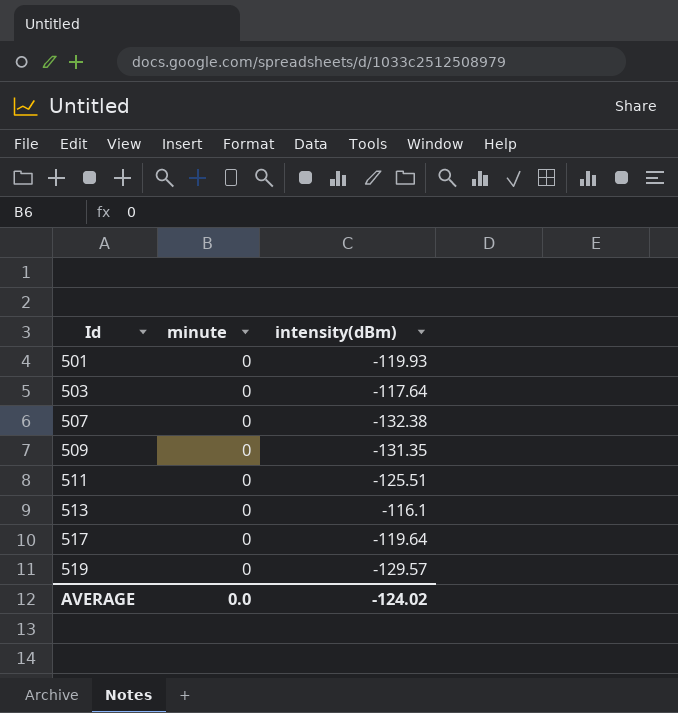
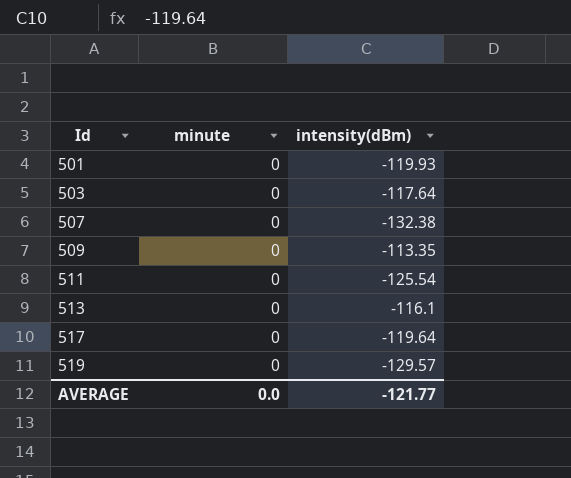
509 | intensity(dBm): -131.35 -> -113.35
511 | intensity(dBm): -125.51 -> -125.54
AVERAGE | intensity(dBm): -124.02 -> -121.77

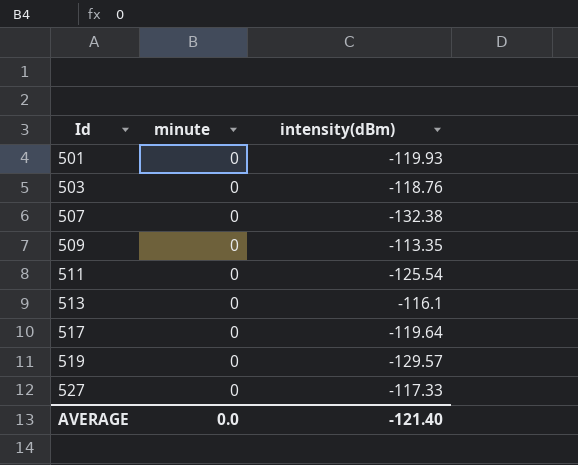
503 | intensity(dBm): -117.64 -> -118.76
row 527: none -> 0 | -117.33
AVERAGE | intensity(dBm): -121.77 -> -121.40

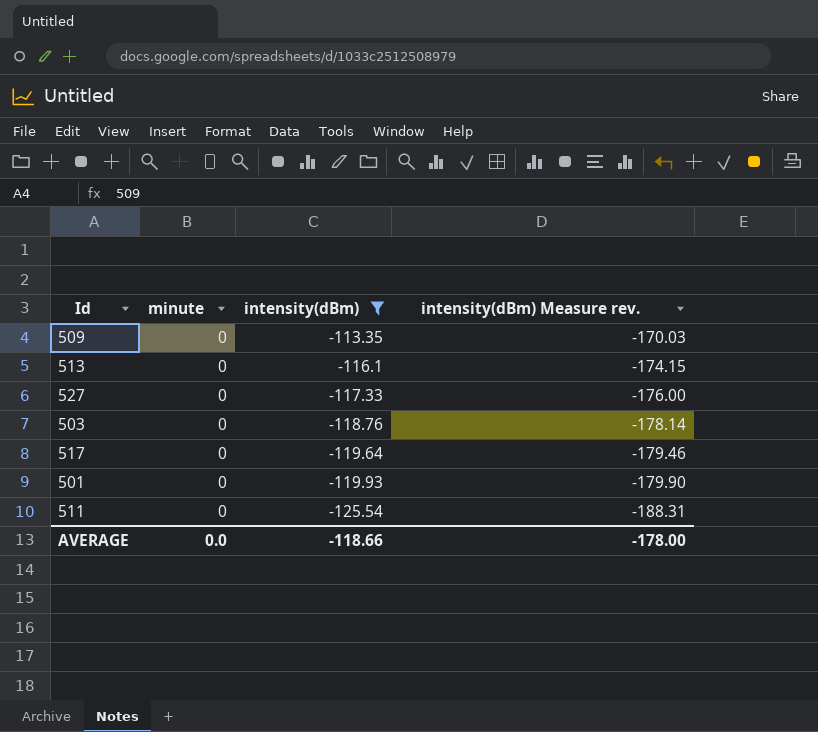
filter: none -> intensity(dBm) >= -125.54
row order: Id ascending -> intensity(dBm) descending
column intensity(dBm) Measure rev. | formula: none -> [intensity(dBm)] * 1.5
AVERAGE | intensity(dBm): -121.40 -> -118.66

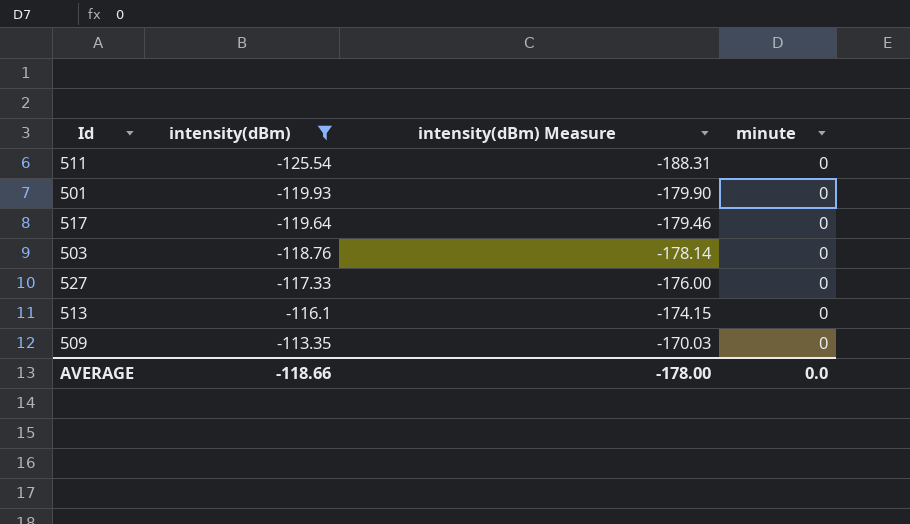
row order: intensity(dBm) descending -> intensity(dBm) ascending
column name: intensity(dBm) Measure rev. -> intensity(dBm) Measure
column minute | position: 2 -> 4

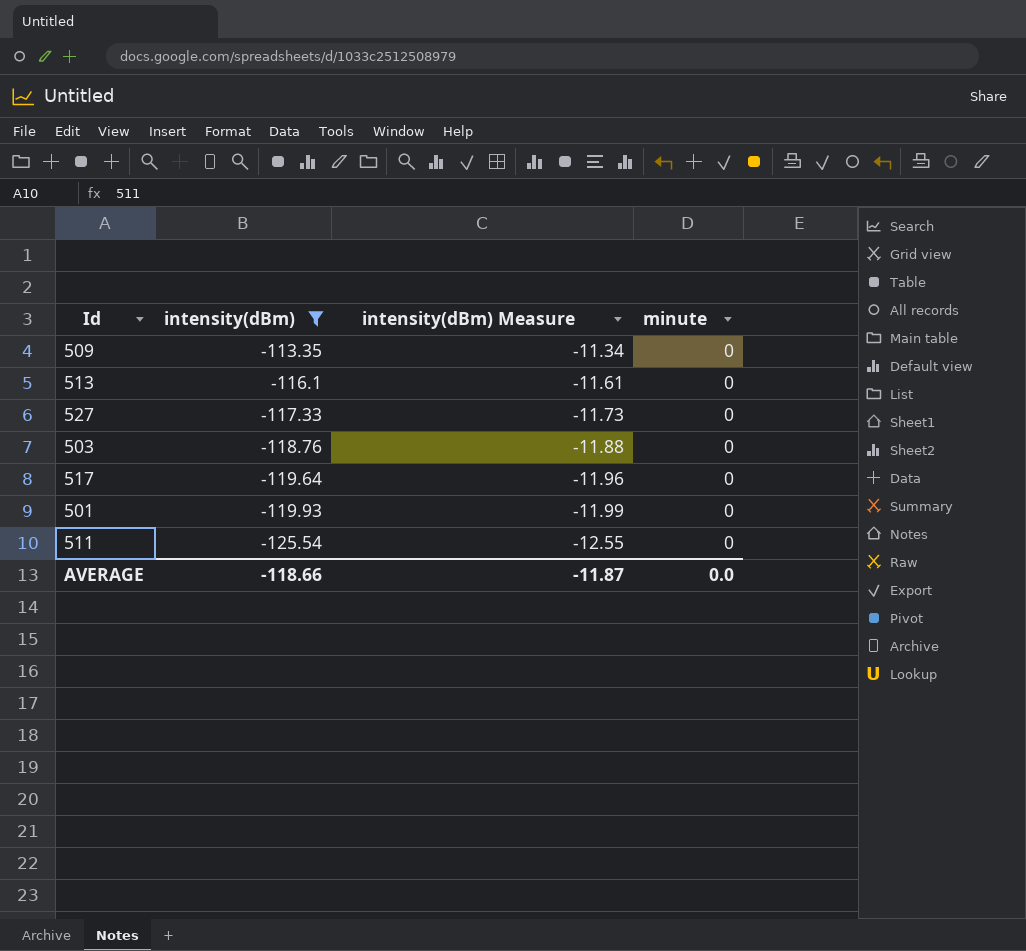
row order: intensity(dBm) ascending -> intensity(dBm) descending
column intensity(dBm) Measure | formula: [intensity(dBm)] * 1.5 -> [intensity(dBm)] * 0.1
AVERAGE | intensity(dBm) Measure: -178.00 -> -11.87

